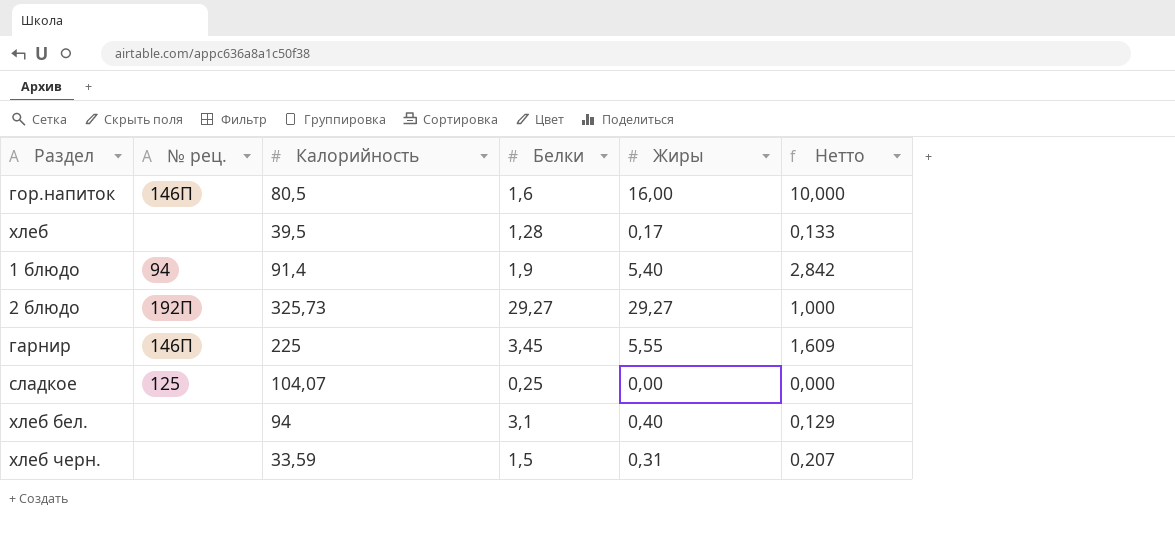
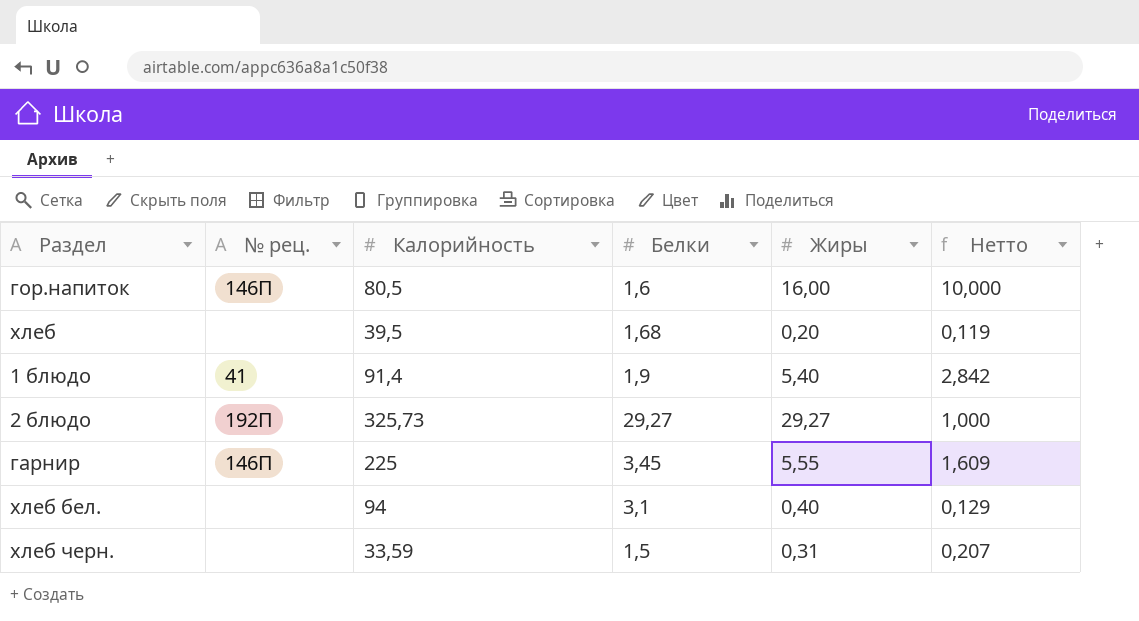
row сладкое: 125 | 104,07 | 0,25 | 0,00 | 0,000 -> none
хлеб | Белки: 1,28 -> 1,68
хлеб | Жиры: 0,17 -> 0,20
хлеб | Нетто: 0,133 -> 0,119
1 блюдо | № рец.: 94 -> 41

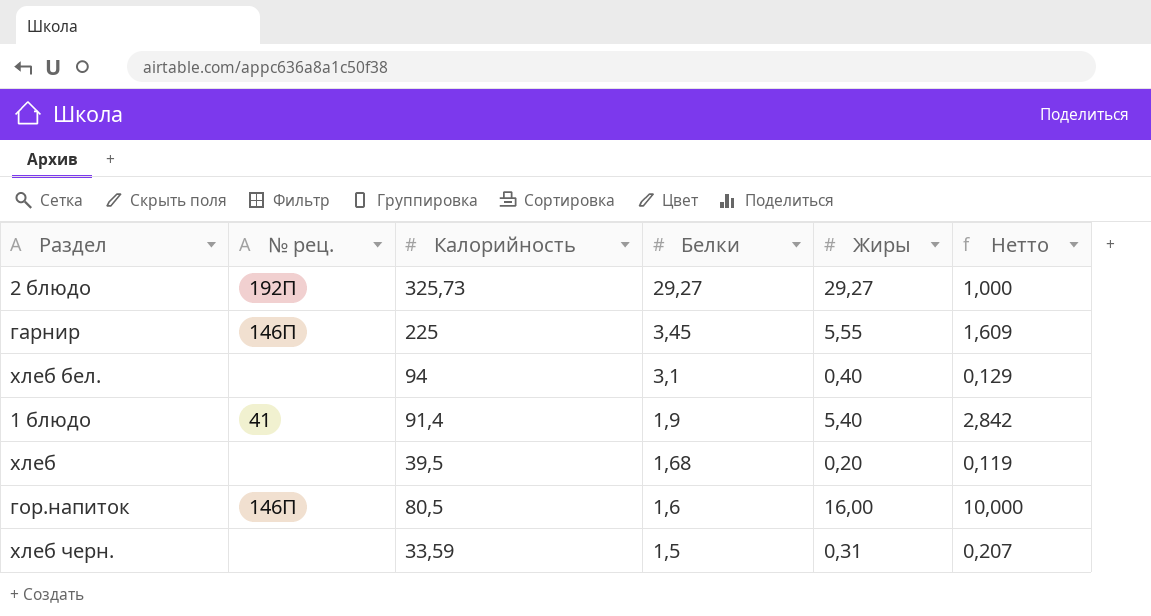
row order: none -> Белки descending

